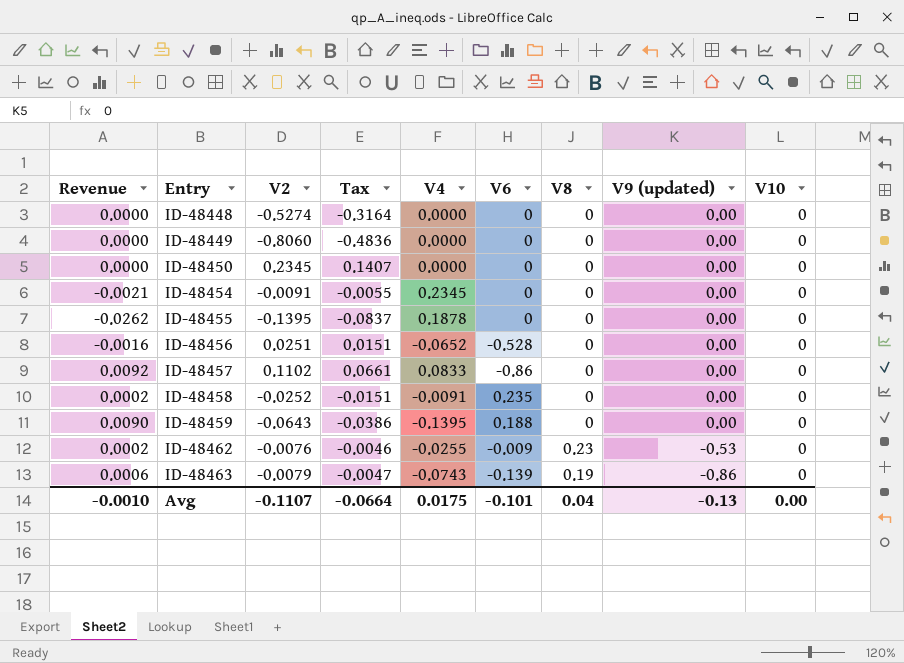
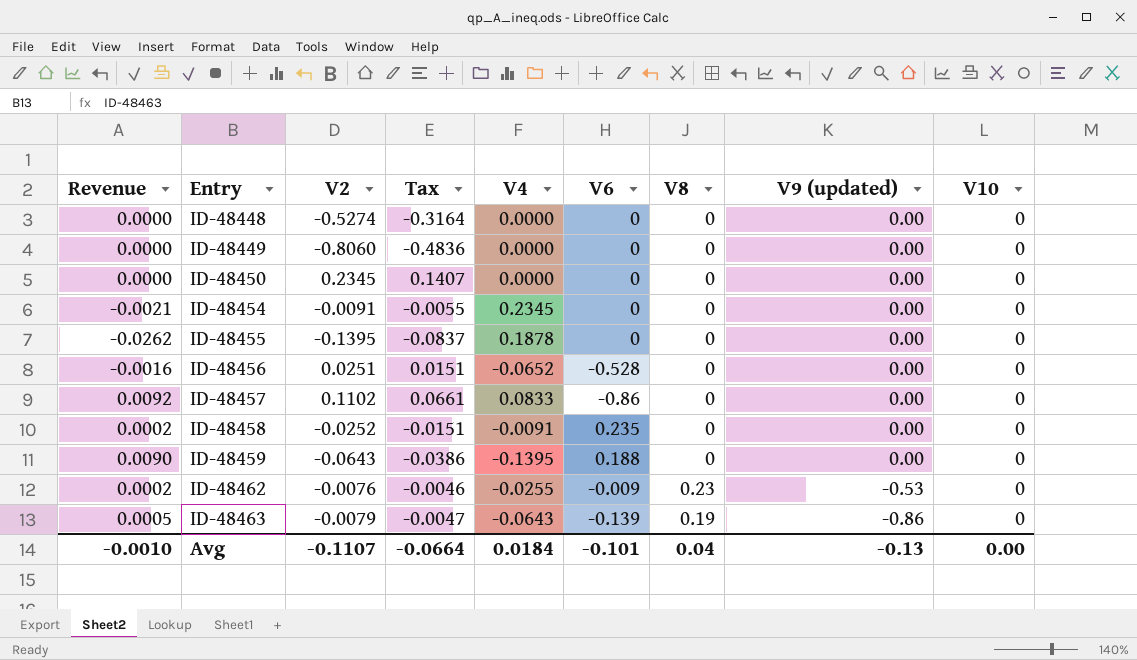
ID-48463 | Revenue: 0.0006 -> 0.0005
ID-48463 | V4: -0.0743 -> -0.0643
Avg | V4: 0.0175 -> 0.0184

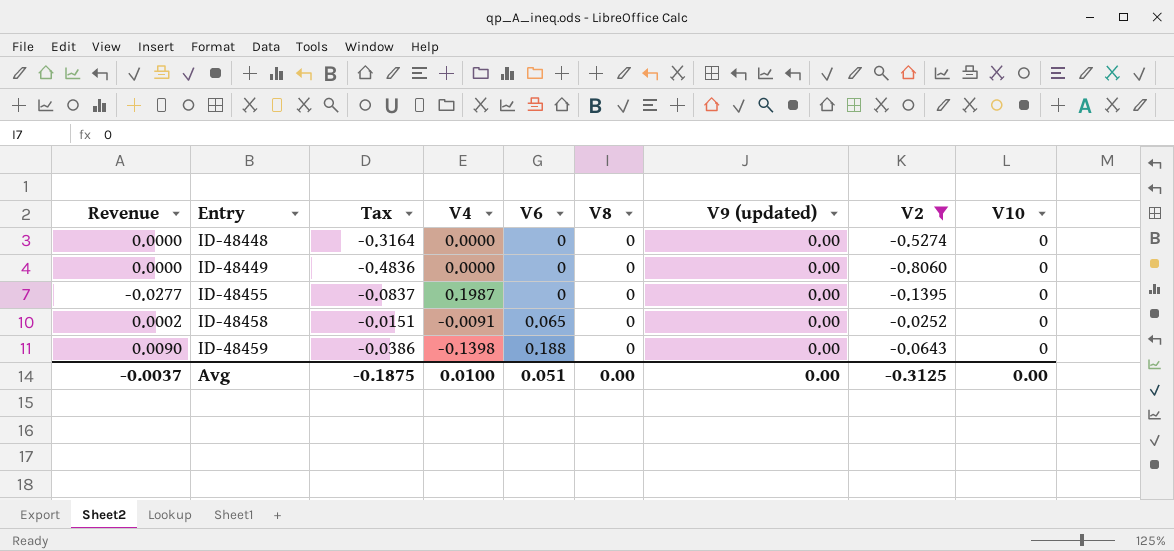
filter: none -> V2 <= -0.0252
column V2 | position: 3 -> 8
ID-48455 | Revenue: -0.0262 -> -0.0277
ID-48455 | V4: 0.1878 -> 0.1987
ID-48458 | V6: 0.235 -> 0.065
ID-48459 | V4: -0.1395 -> -0.1398
Avg | Revenue: -0.0010 -> -0.0037
Avg | Tax: -0.0664 -> -0.1875
Avg | V4: 0.0184 -> 0.0100
Avg | V6: -0.101 -> 0.051
Avg | V8: 0.04 -> 0.00
Avg | V9 (updated): -0.13 -> 0.00
Avg | V2: -0.1107 -> -0.3125

